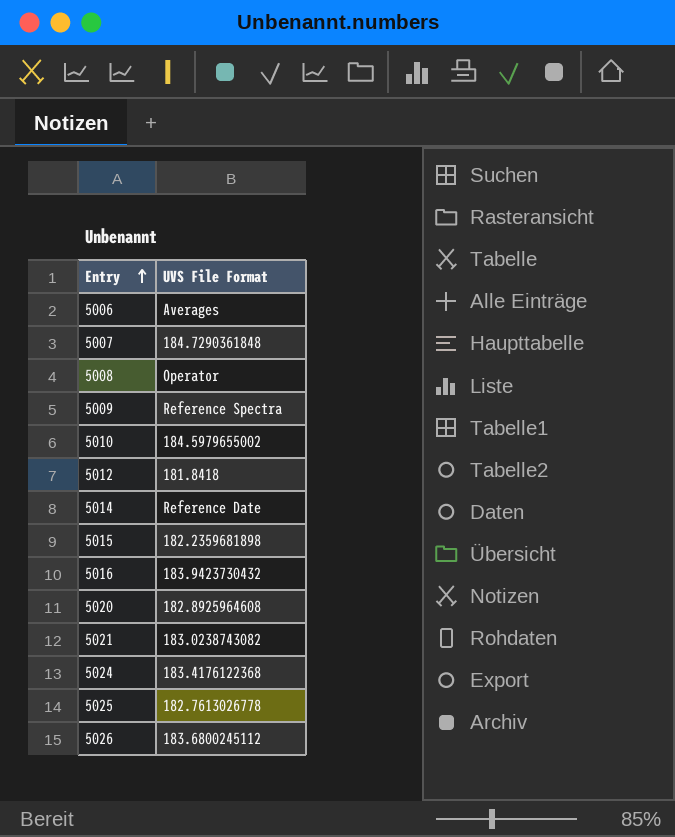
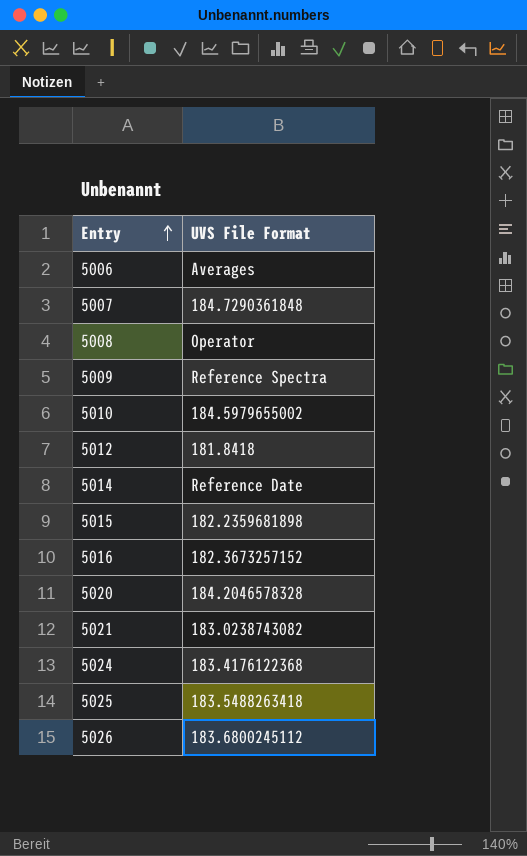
5016 | UVS File Format: 183.9423730432 -> 182.3673257152
5020 | UVS File Format: 182.8925964608 -> 184.2046578328
5025 | UVS File Format: 182.7613026778 -> 183.5488263418

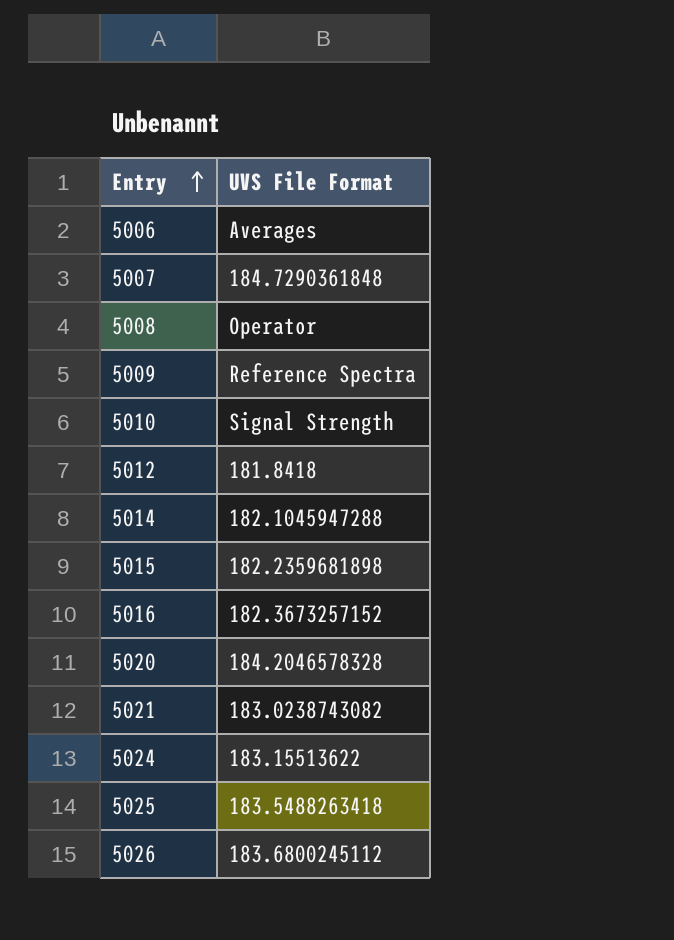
5010 | UVS File Format: 184.5979655002 -> Signal Strength
5014 | UVS File Format: Reference Date -> 182.1045947288
5024 | UVS File Format: 183.4176122368 -> 183.15513622

